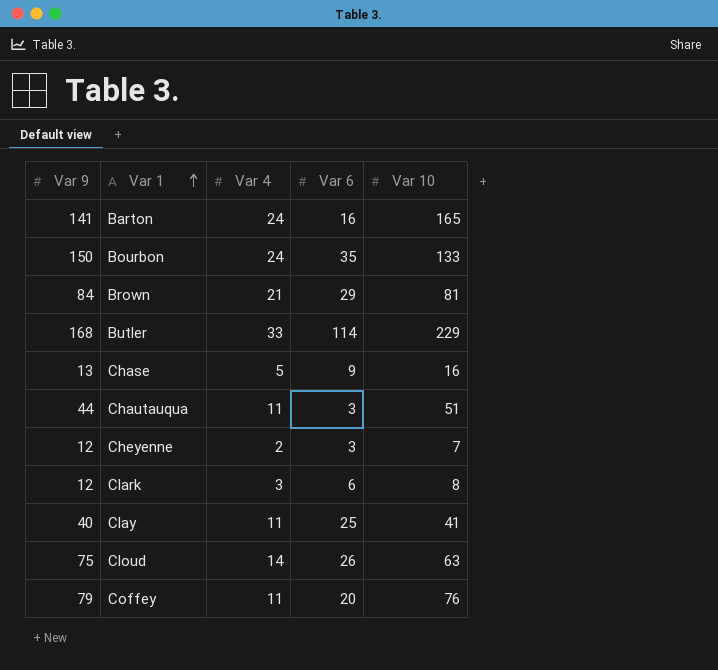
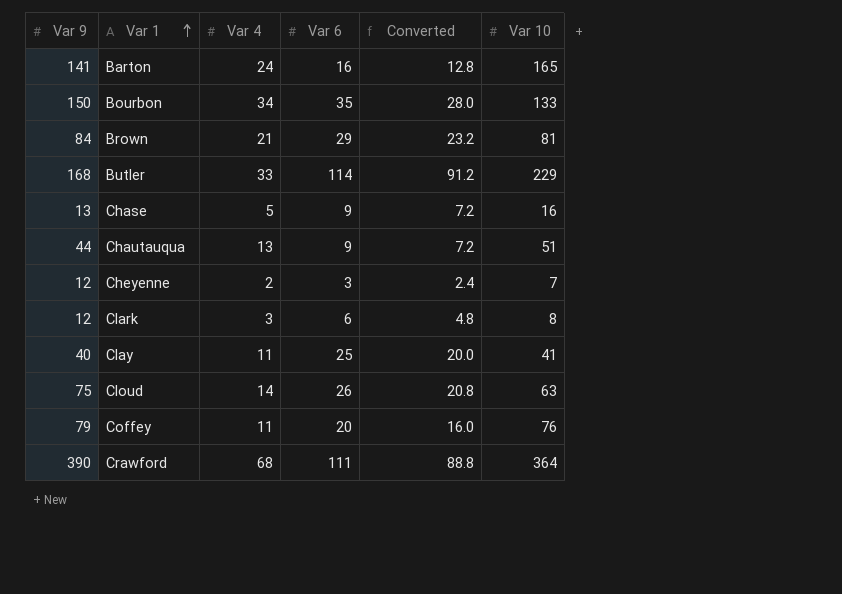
column Converted | formula: none -> [Var 6] * 0.8
Bourbon | Var 4: 24 -> 34
Chautauqua | Var 4: 11 -> 13
Chautauqua | Var 6: 3 -> 9
row Crawford: none -> 390 | 68 | 111 | 88.8 | 364

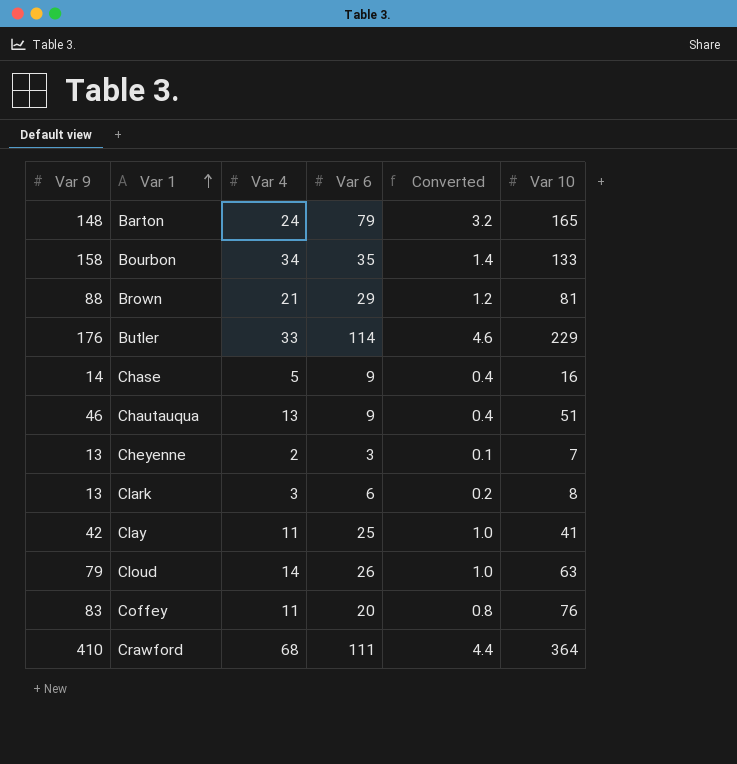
column Converted | formula: [Var 6] * 0.8 -> [Var 6] * 0.04
Barton | Var 9: 141 -> 148
Barton | Var 6: 16 -> 79
Bourbon | Var 9: 150 -> 158
Brown | Var 9: 84 -> 88
Butler | Var 9: 168 -> 176
Chase | Var 9: 13 -> 14
Chautauqua | Var 9: 44 -> 46
Cheyenne | Var 9: 12 -> 13
Clark | Var 9: 12 -> 13
Clay | Var 9: 40 -> 42
Cloud | Var 9: 75 -> 79
Coffey | Var 9: 79 -> 83
Crawford | Var 9: 390 -> 410

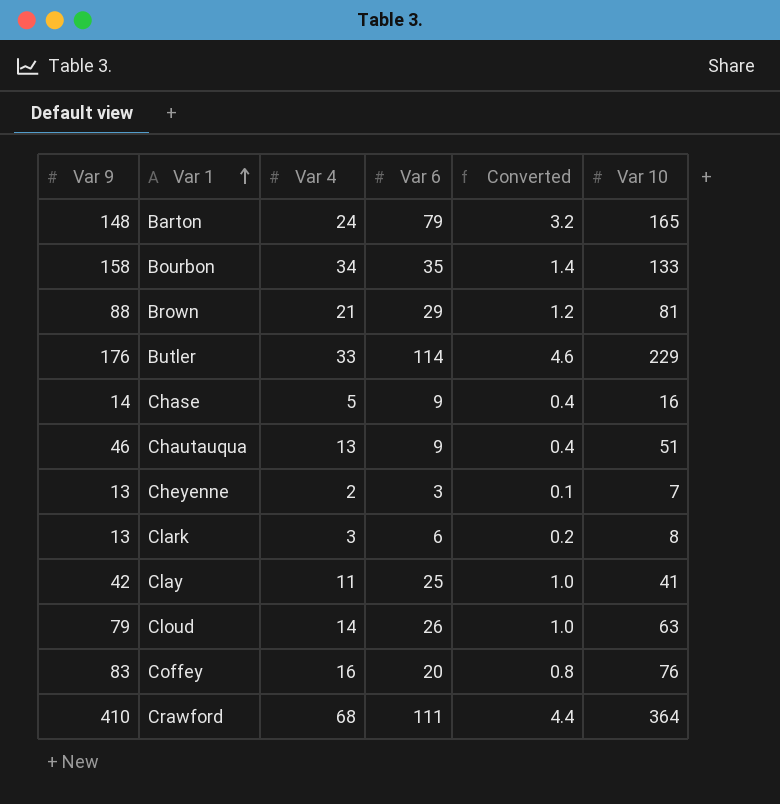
Coffey | Var 4: 11 -> 16

